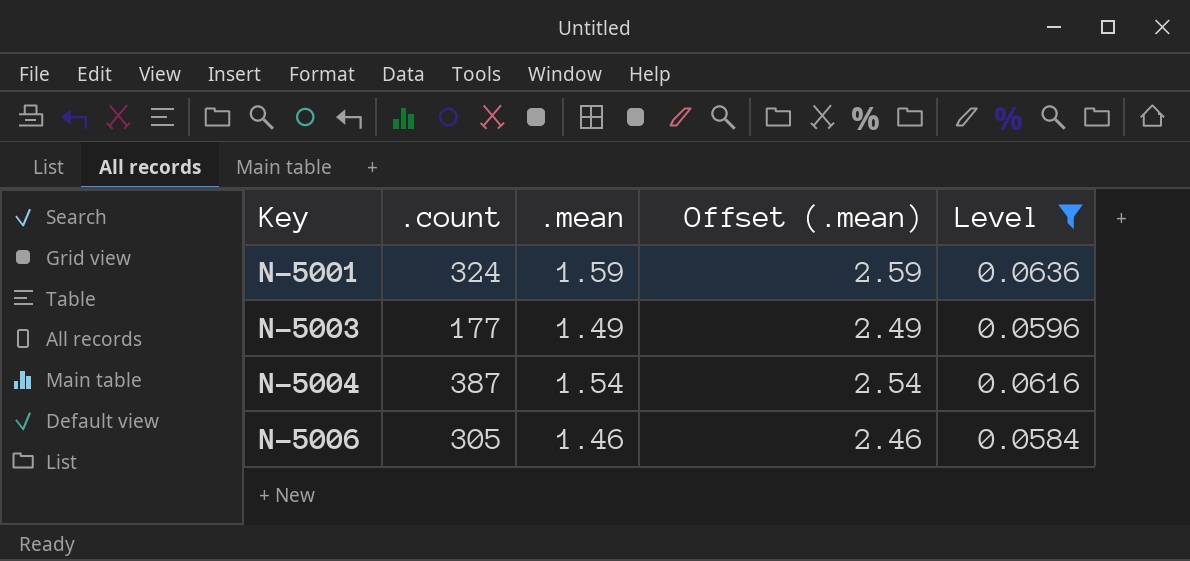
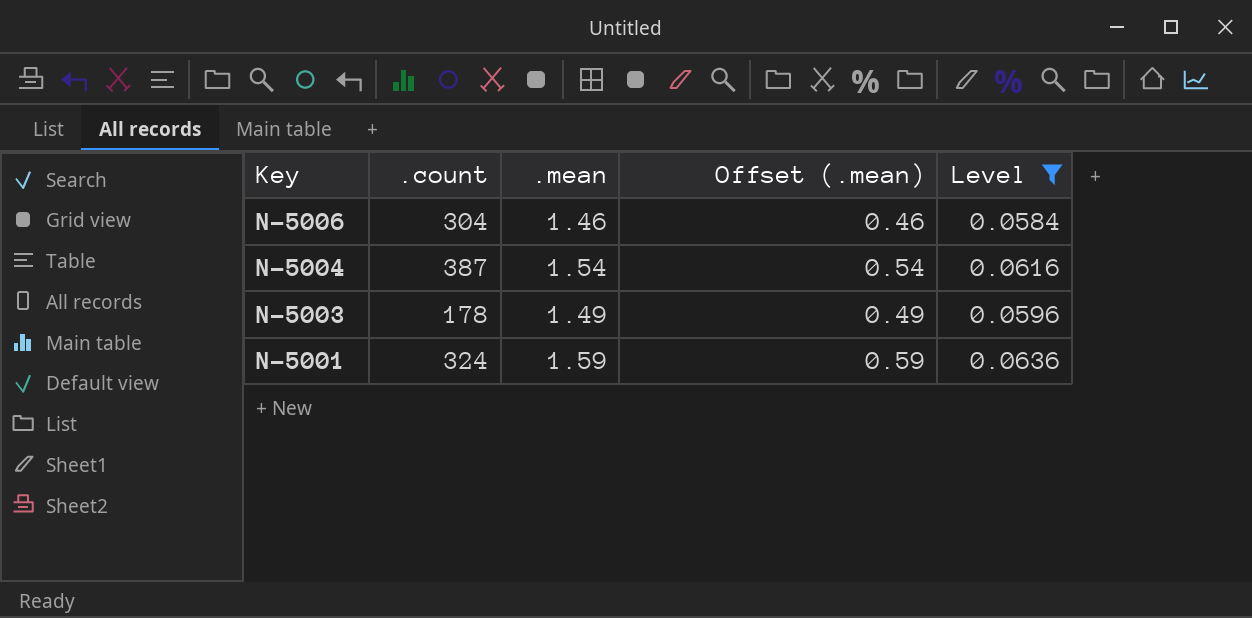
row order: Key ascending -> Key descending
column Offset (.mean) | formula: [.mean] + 1 -> [.mean] - 1
N-5006 | .count: 305 -> 304
N-5003 | .count: 177 -> 178

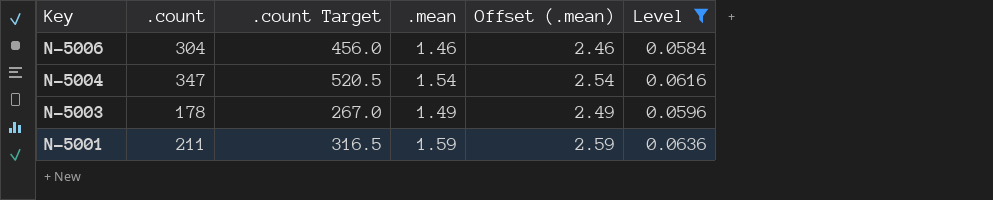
column .count Target | formula: none -> [.count] * 1.5
column Offset (.mean) | formula: [.mean] - 1 -> [.mean] + 1
N-5004 | .count: 387 -> 347
N-5001 | .count: 324 -> 211

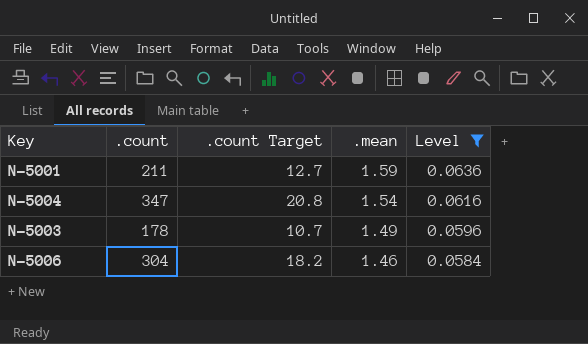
row order: Key descending -> .mean descending
column Offset (.mean) | formula: [.mean] + 1 -> none
column .count Target | formula: [.count] * 1.5 -> [.count] * 0.06

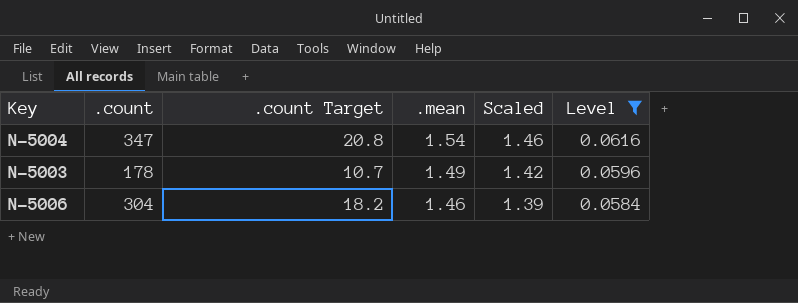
column Scaled | formula: none -> [.mean] * 0.95
row N-5001: 211 | 12.7 | 1.59 | 0.0636 -> none

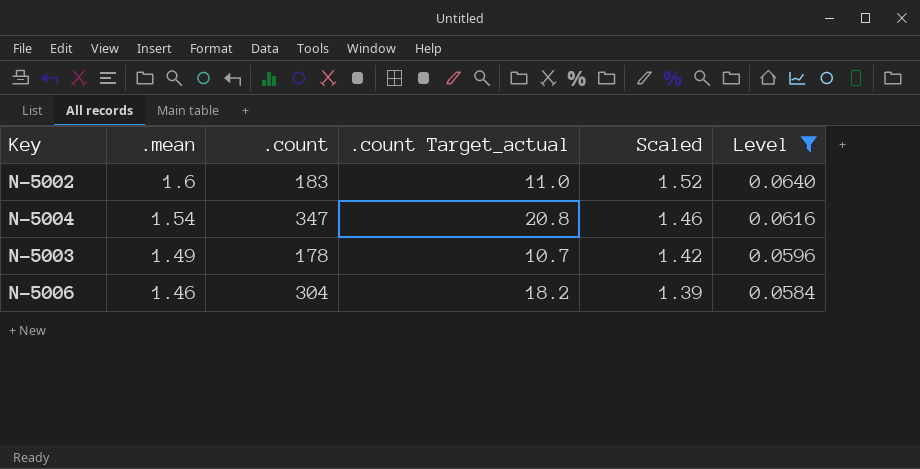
column .mean | position: 4 -> 2
column name: .count Target -> .count Target_actual
row N-5002: none -> 1.6 | 183 | 11.0 | 1.52 | 0.0640

